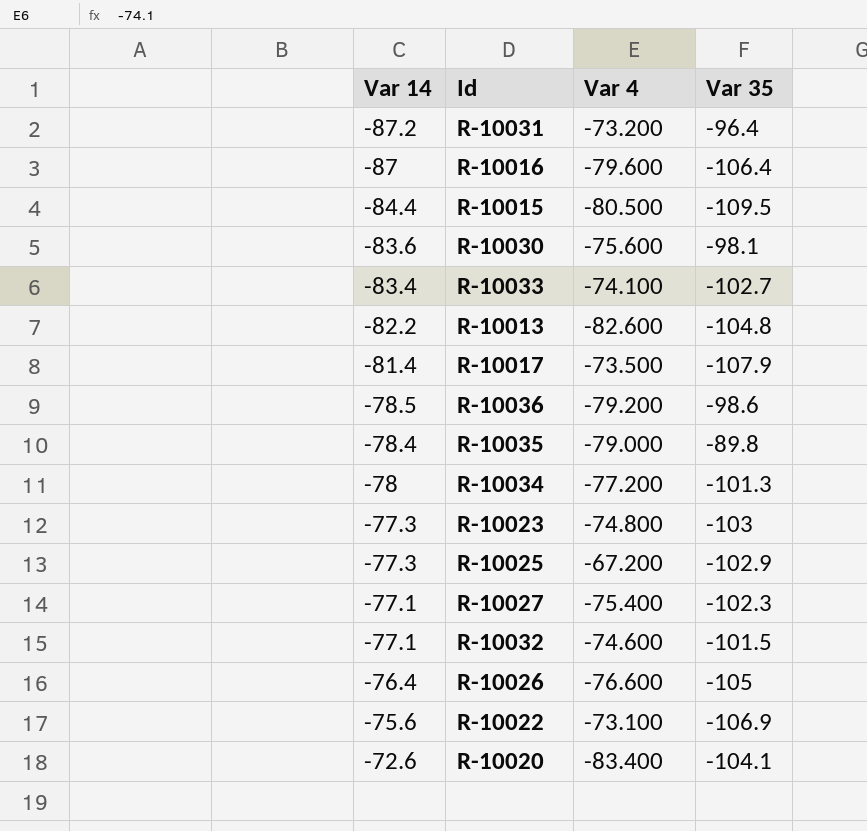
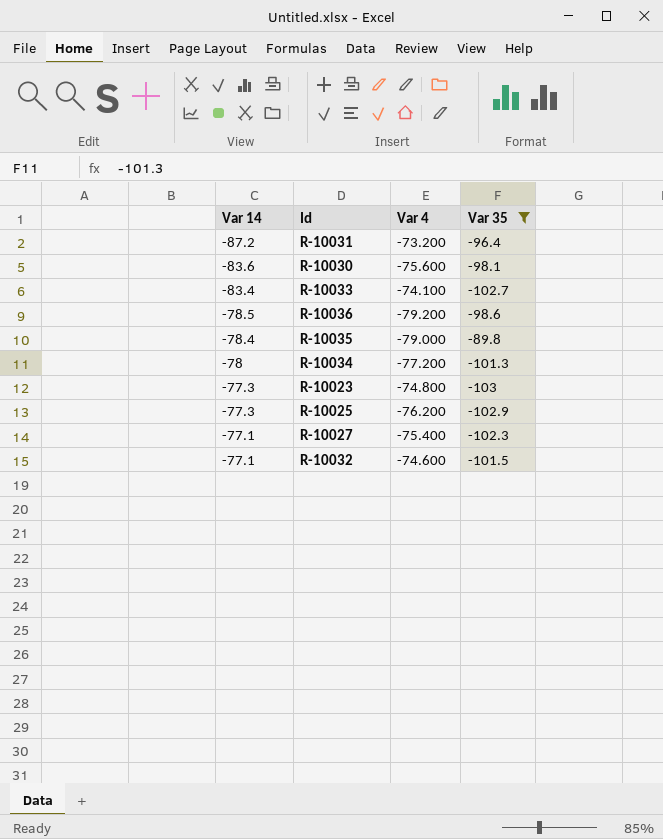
filter: none -> Var 35 >= -103
R-10025 | Var 4: -67.200 -> -76.200

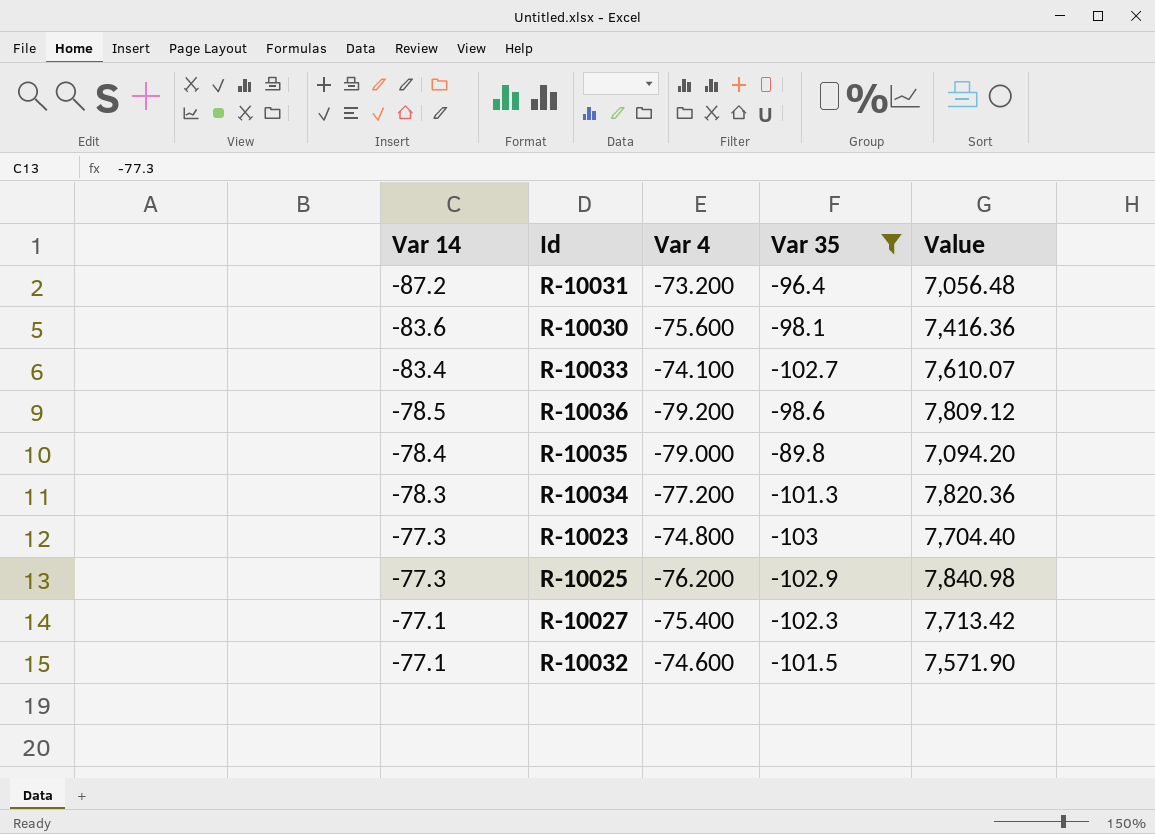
column Value | formula: none -> [Var 4] * [Var 35]
R-10034 | Var 14: -78 -> -78.3

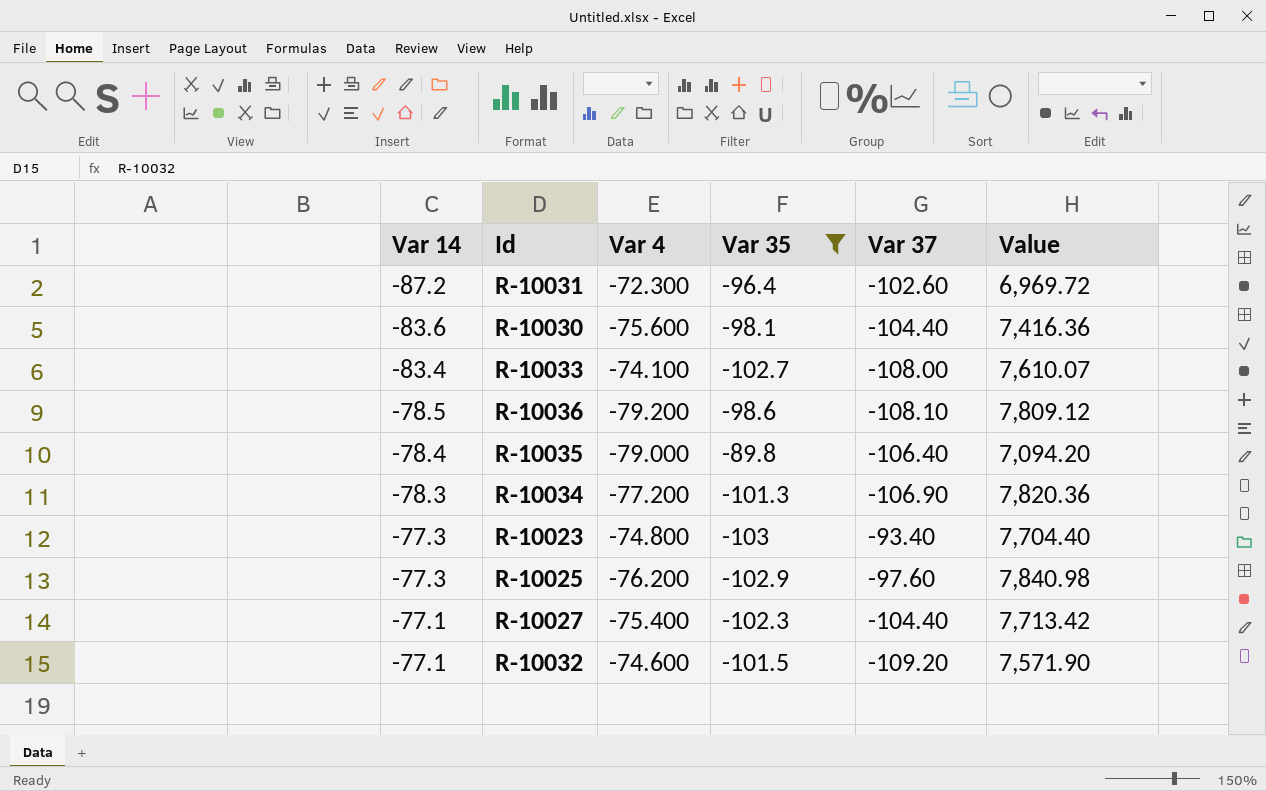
column Var 37 | position: none -> 5
R-10031 | Var 4: -73.200 -> -72.300
R-10031 | Value: 7,056.48 -> 6,969.72

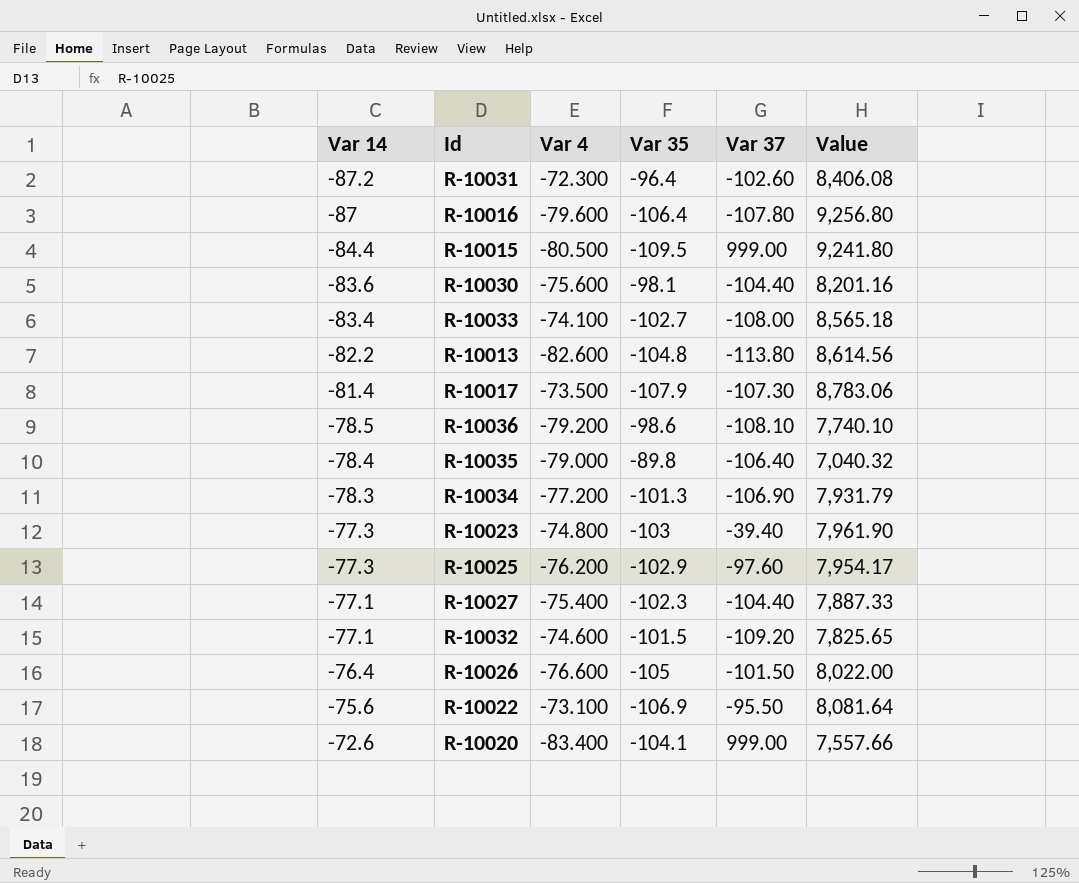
filter: Var 35 >= -103 -> none
column Value | formula: [Var 4] * [Var 35] -> [Var 14] * [Var 35]
R-10023 | Var 37: -93.40 -> -39.40

